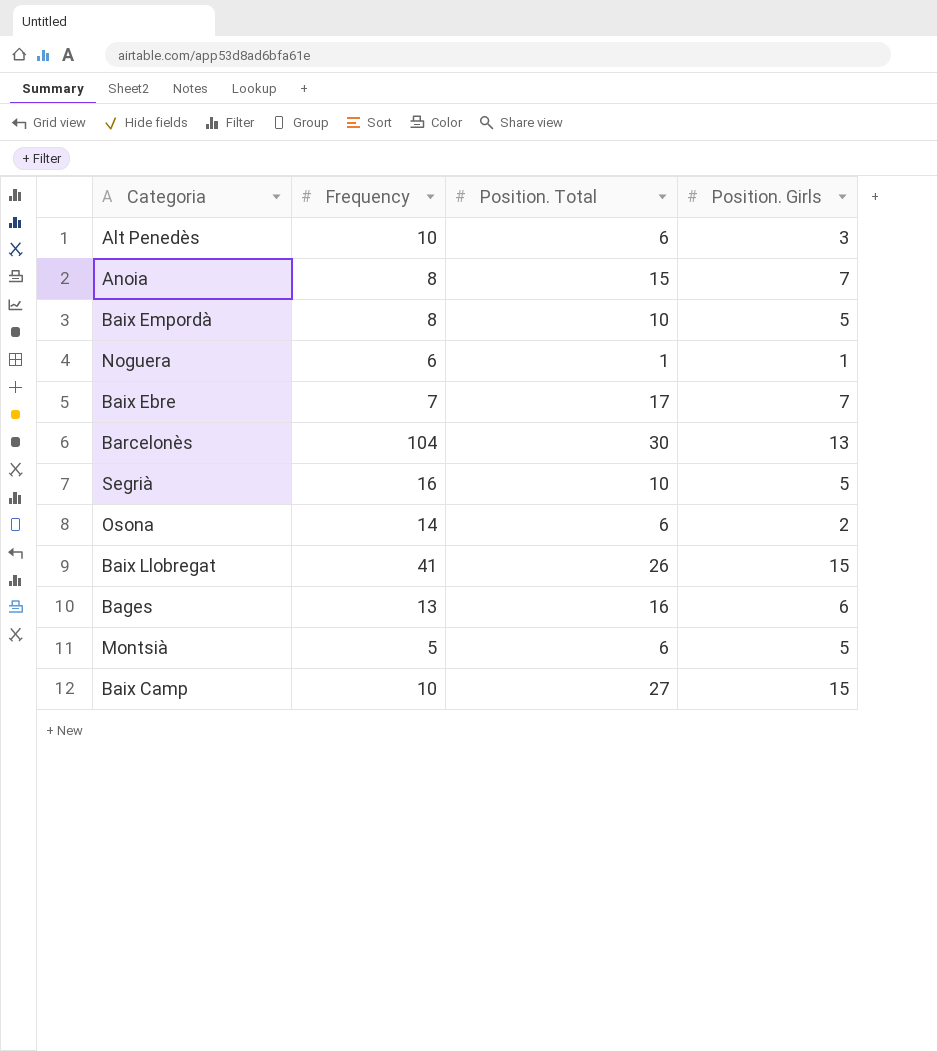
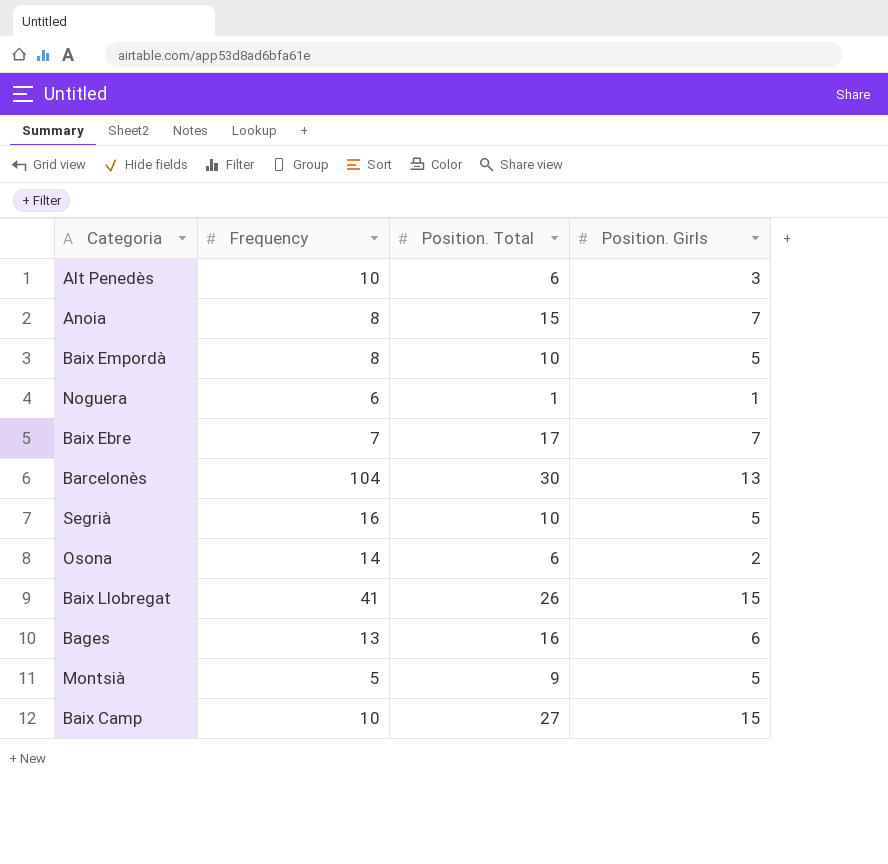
Montsià | Position. Total: 6 -> 9

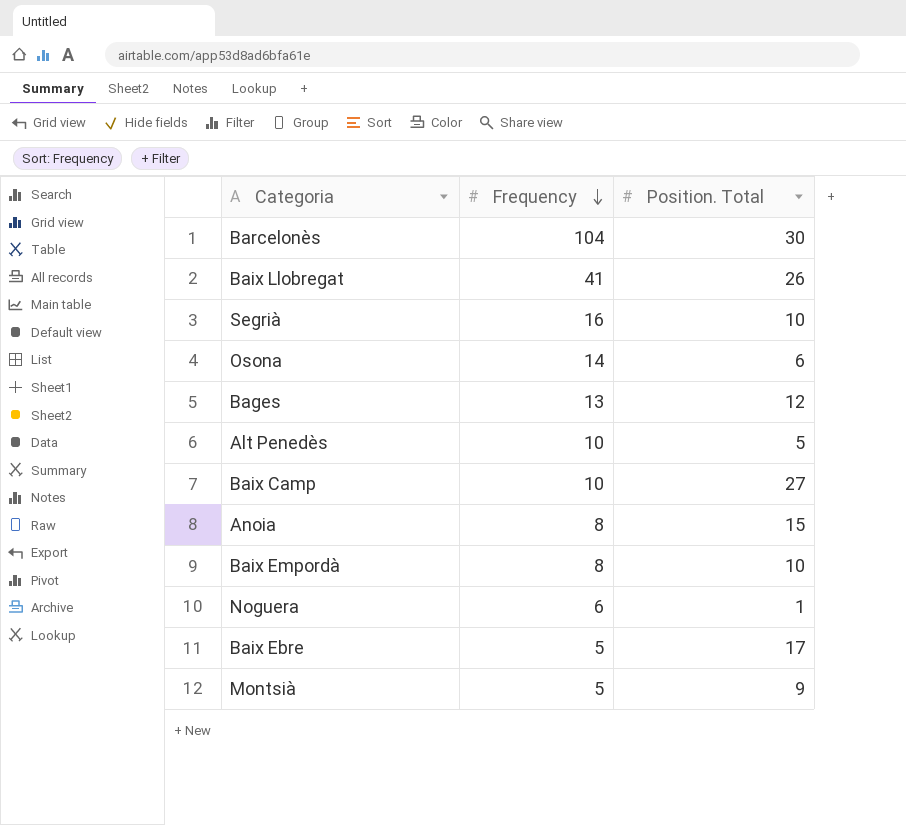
row order: none -> Frequency descending
column Position. Girls | position: 4 -> none
Bages | Position. Total: 16 -> 12
Alt Penedès | Position. Total: 6 -> 5
Baix Ebre | Frequency: 7 -> 5

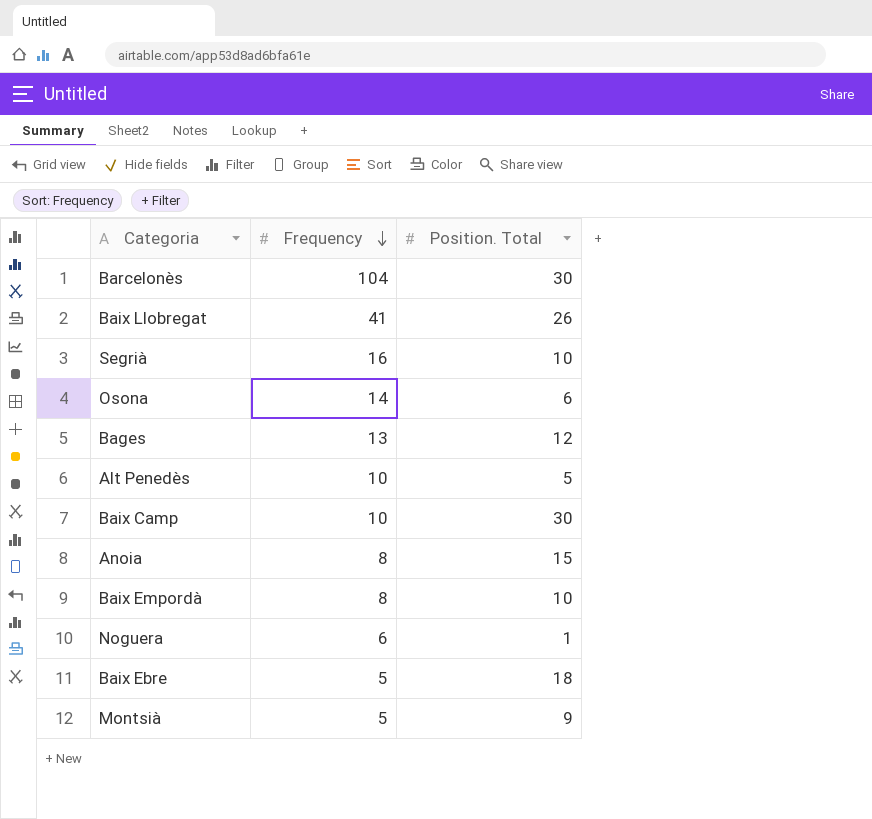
Baix Camp | Position. Total: 27 -> 30
Baix Ebre | Position. Total: 17 -> 18

